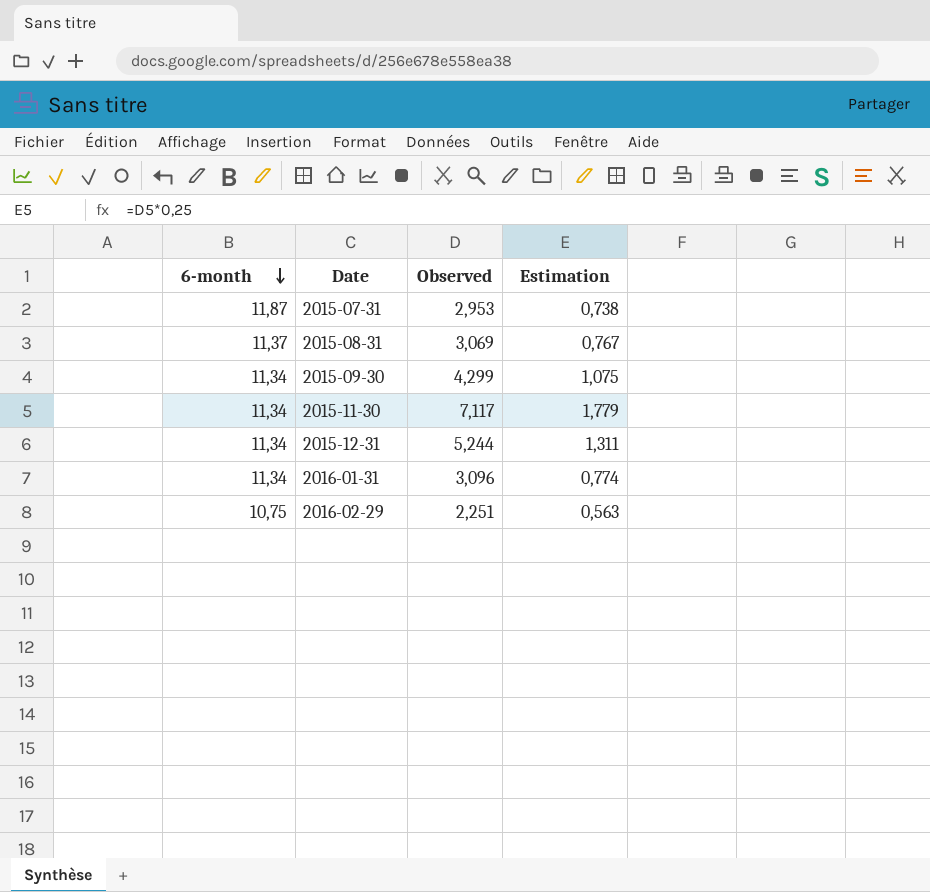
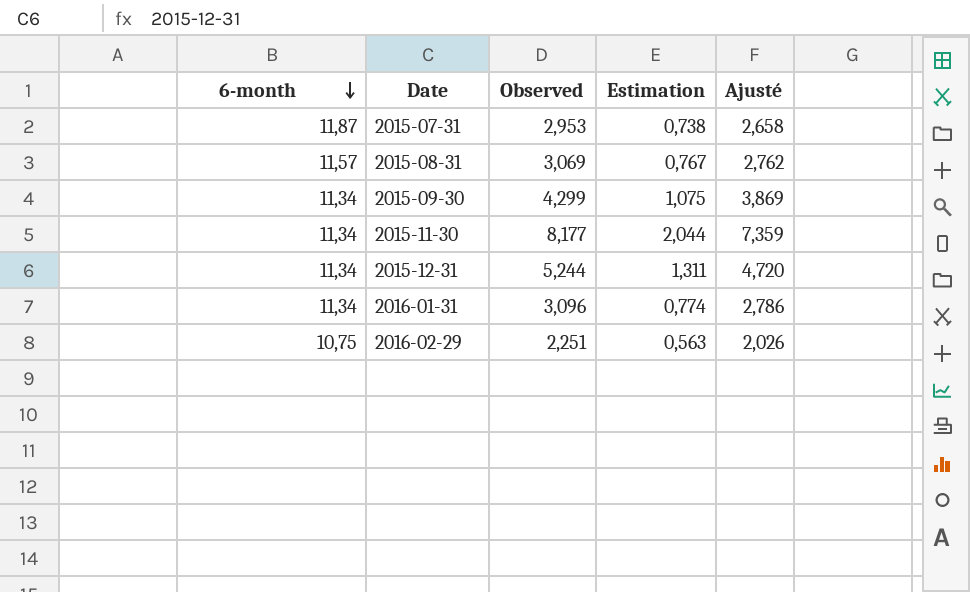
column Ajusté | formula: none -> [Observed] * 0,9
2015-08-31 | 6-month: 11,37 -> 11,57
2015-11-30 | Observed: 7,117 -> 8,177
2015-11-30 | Estimation: 1,779 -> 2,044

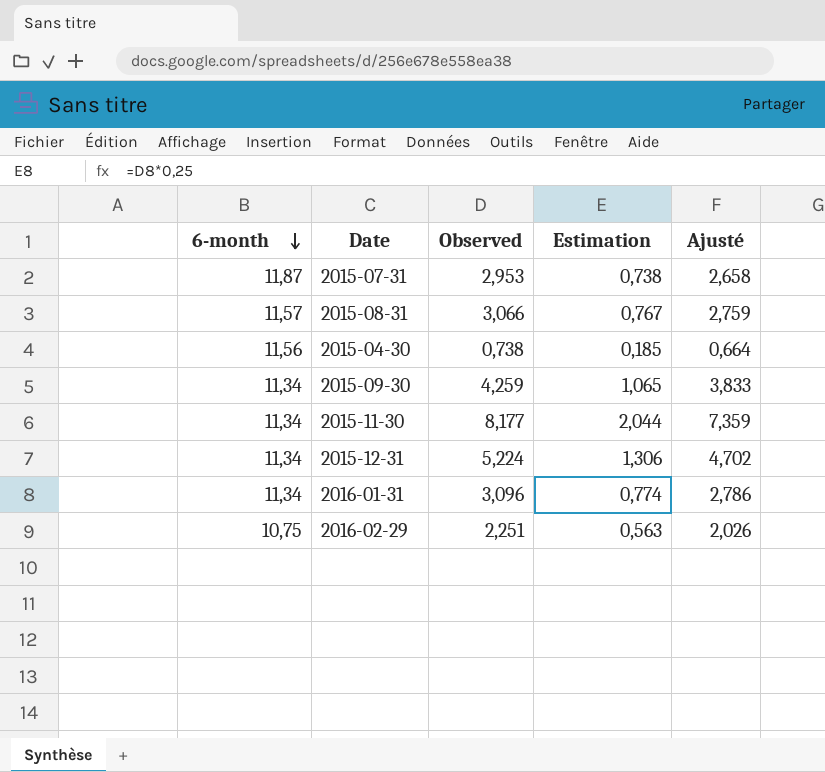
2015-08-31 | Observed: 3,069 -> 3,066
2015-08-31 | Ajusté: 2,762 -> 2,759
row 2015-04-30: none -> 11,56 | 0,738 | 0,185 | 0,664
2015-09-30 | Observed: 4,299 -> 4,259
2015-09-30 | Estimation: 1,075 -> 1,065
2015-09-30 | Ajusté: 3,869 -> 3,833
2015-12-31 | Observed: 5,244 -> 5,224
2015-12-31 | Estimation: 1,311 -> 1,306
2015-12-31 | Ajusté: 4,720 -> 4,702

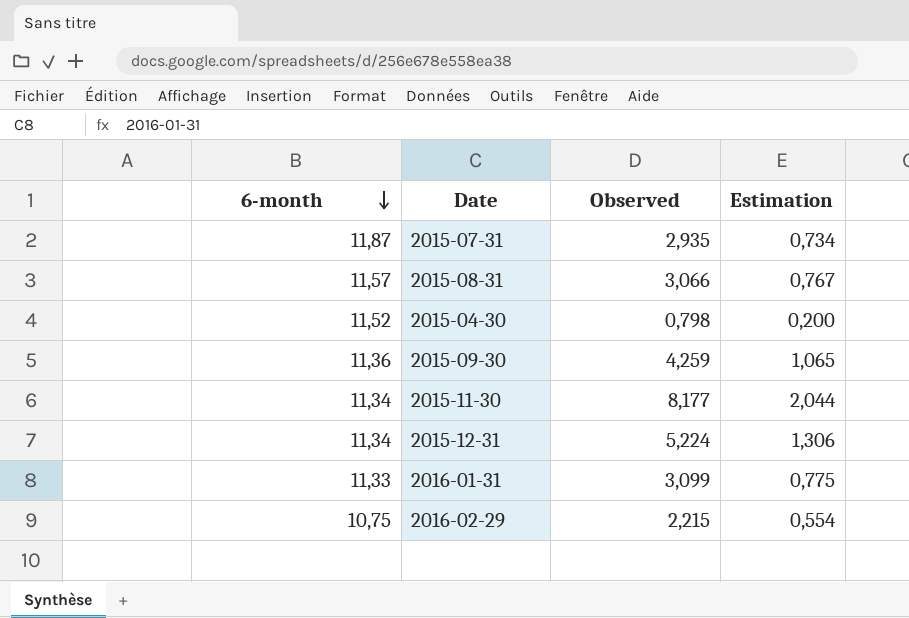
column Ajusté | formula: [Observed] * 0,9 -> none
2015-07-31 | Observed: 2,953 -> 2,935
2015-07-31 | Estimation: 0,738 -> 0,734
2015-04-30 | 6-month: 11,56 -> 11,52
2015-04-30 | Observed: 0,738 -> 0,798
2015-04-30 | Estimation: 0,185 -> 0,200
2015-09-30 | 6-month: 11,34 -> 11,36
2016-01-31 | 6-month: 11,34 -> 11,33
2016-01-31 | Observed: 3,096 -> 3,099
2016-01-31 | Estimation: 0,774 -> 0,775
2016-02-29 | Observed: 2,251 -> 2,215
2016-02-29 | Estimation: 0,563 -> 0,554

